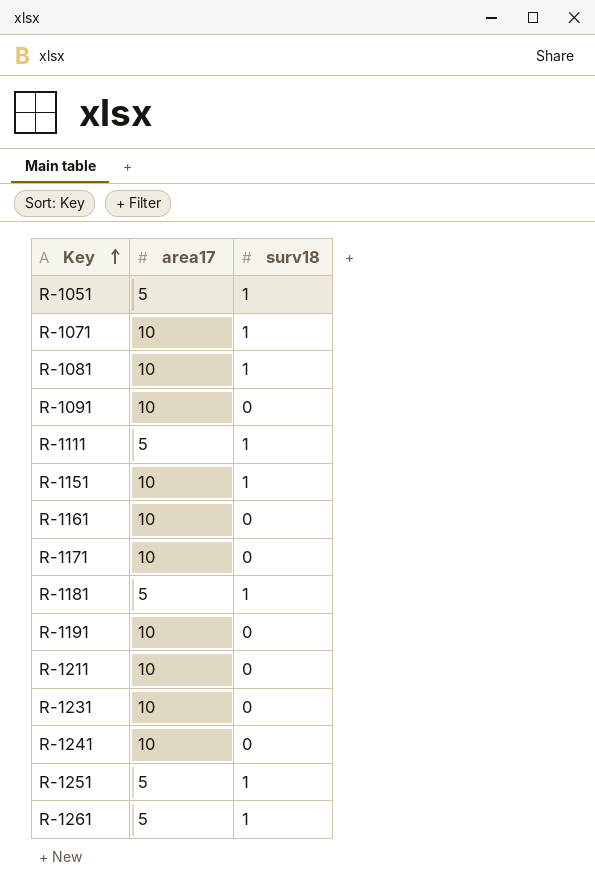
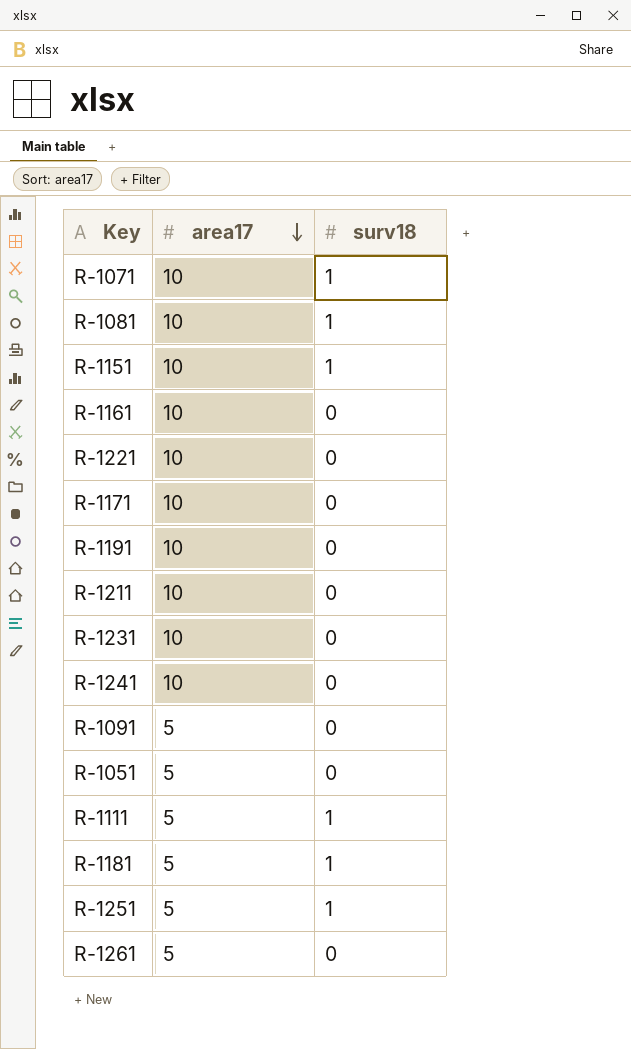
row order: Key ascending -> area17 descending
row R-1221: none -> 10 | 0
R-1091 | area17: 10 -> 5
R-1051 | surv18: 1 -> 0
R-1261 | surv18: 1 -> 0

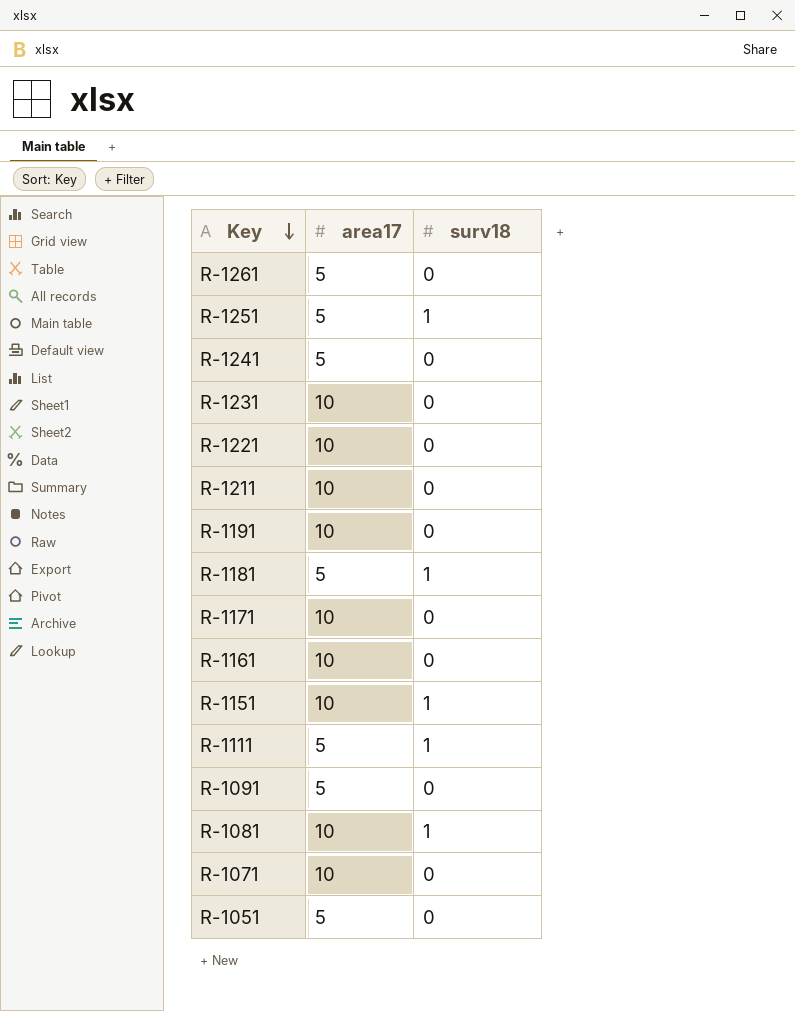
row order: area17 descending -> Key descending
R-1241 | area17: 10 -> 5
R-1071 | surv18: 1 -> 0

